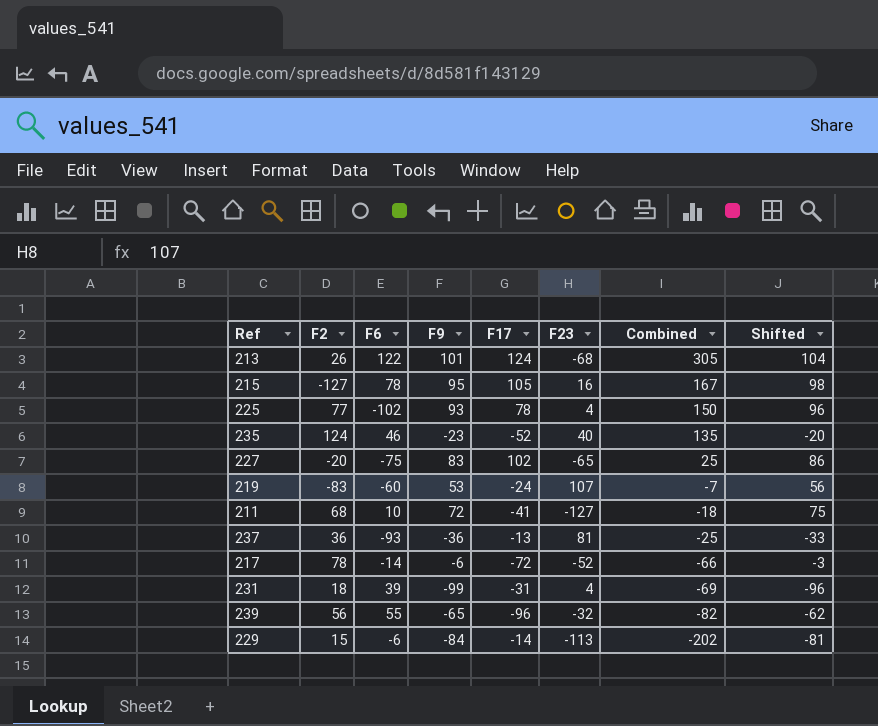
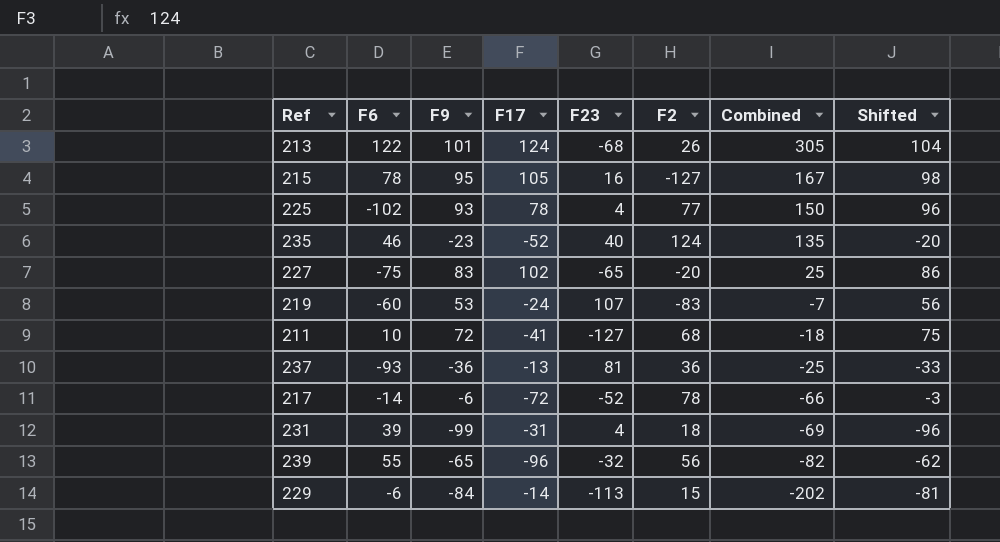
column F2 | position: 2 -> 6

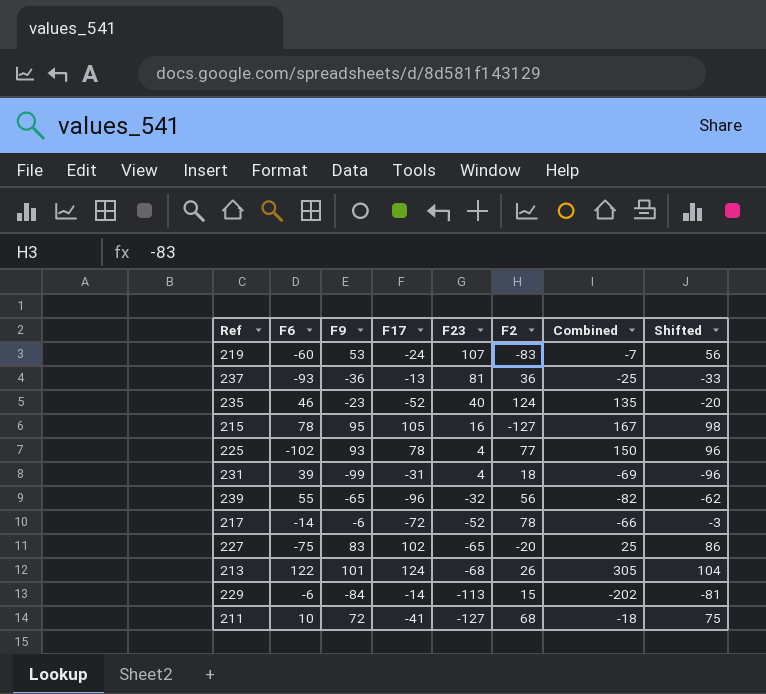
row order: Combined descending -> F23 descending

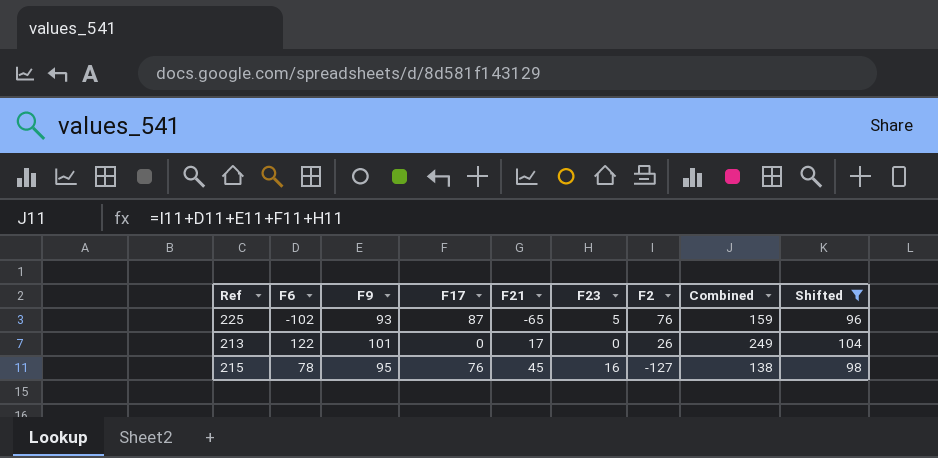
filter: none -> Shifted >= 96
row order: F23 descending -> F21 ascending
column F21 | position: none -> 5
225 | F17: 78 -> 87
225 | F23: 4 -> 5
225 | F2: 77 -> 76
225 | Combined: 150 -> 159
213 | F17: 124 -> 0
213 | F23: -68 -> 0
213 | Combined: 305 -> 249
215 | F17: 105 -> 76
215 | Combined: 167 -> 138

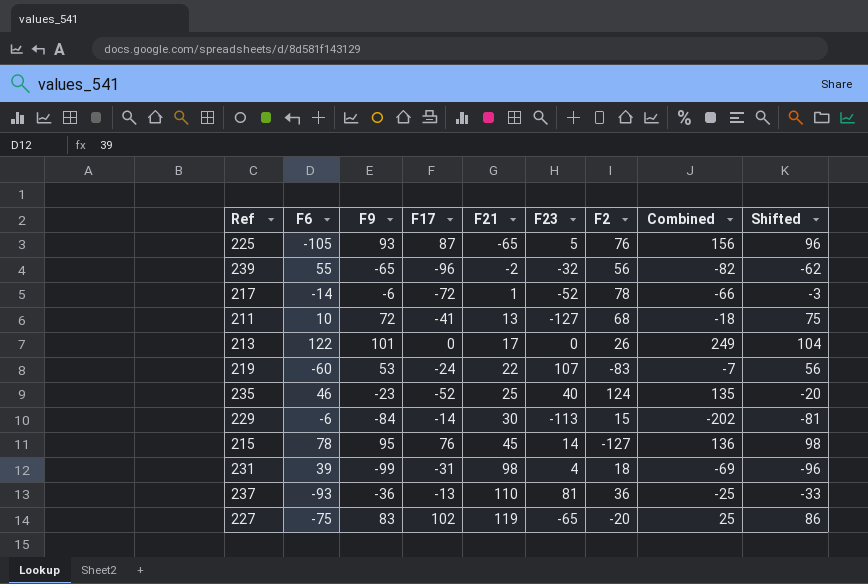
filter: Shifted >= 96 -> none
225 | F6: -102 -> -105
225 | Combined: 159 -> 156
215 | F23: 16 -> 14
215 | Combined: 138 -> 136

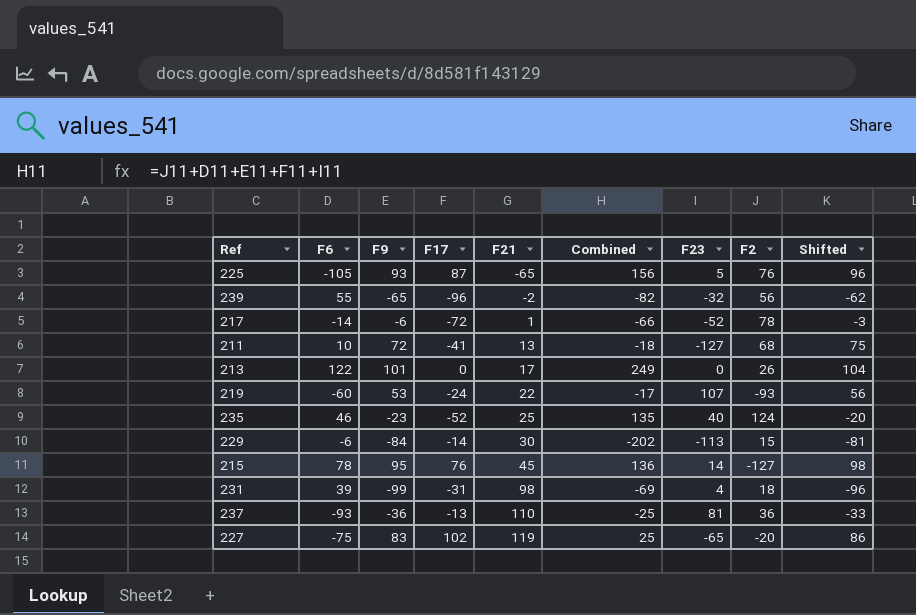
column Combined | position: 8 -> 6
219 | Combined: -7 -> -17
219 | F2: -83 -> -93

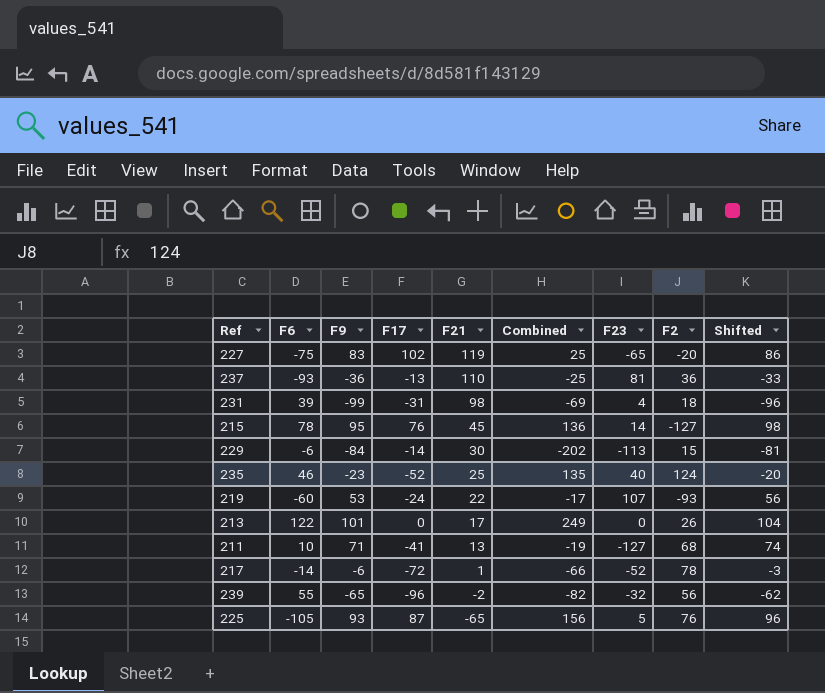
row order: F21 ascending -> F21 descending
211 | F9: 72 -> 71
211 | Combined: -18 -> -19
211 | Shifted: 75 -> 74

